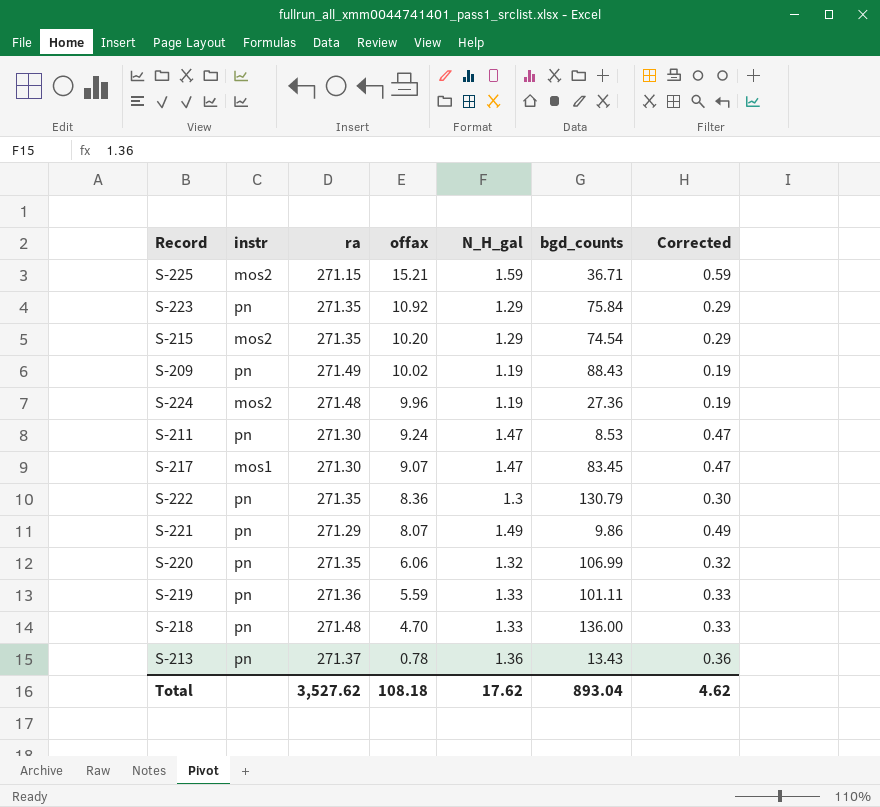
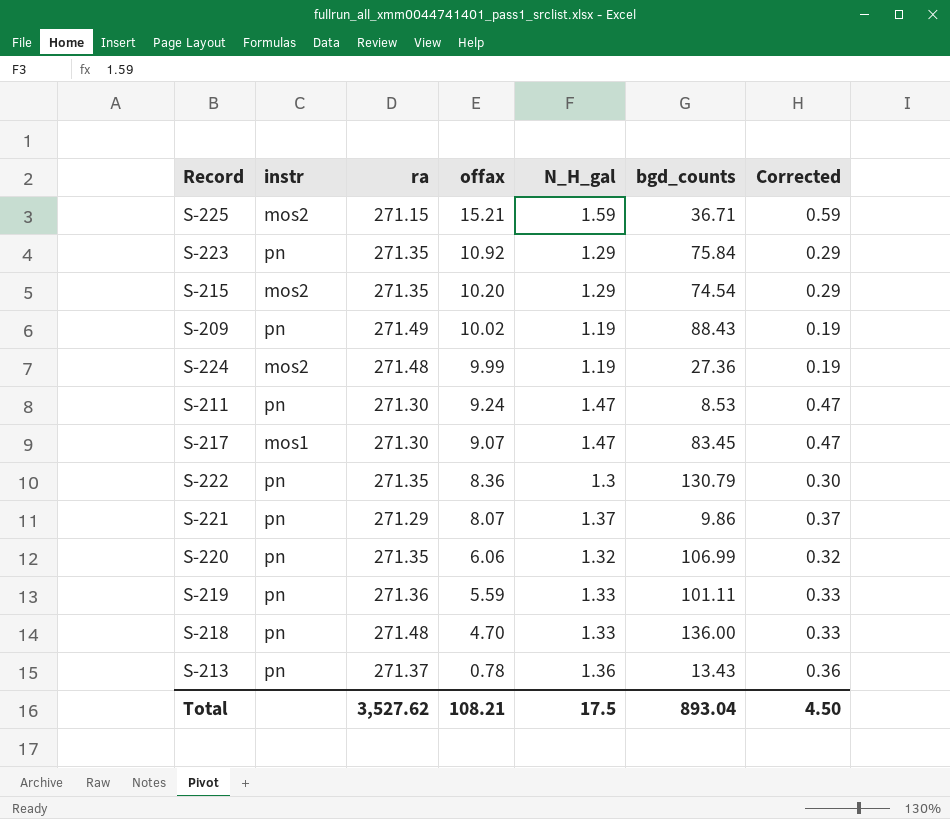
S-224 | offax: 9.96 -> 9.99
S-221 | N_H_gal: 1.49 -> 1.37
S-221 | Corrected: 0.49 -> 0.37
Total | offax: 108.18 -> 108.21
Total | N_H_gal: 17.62 -> 17.5
Total | Corrected: 4.62 -> 4.50

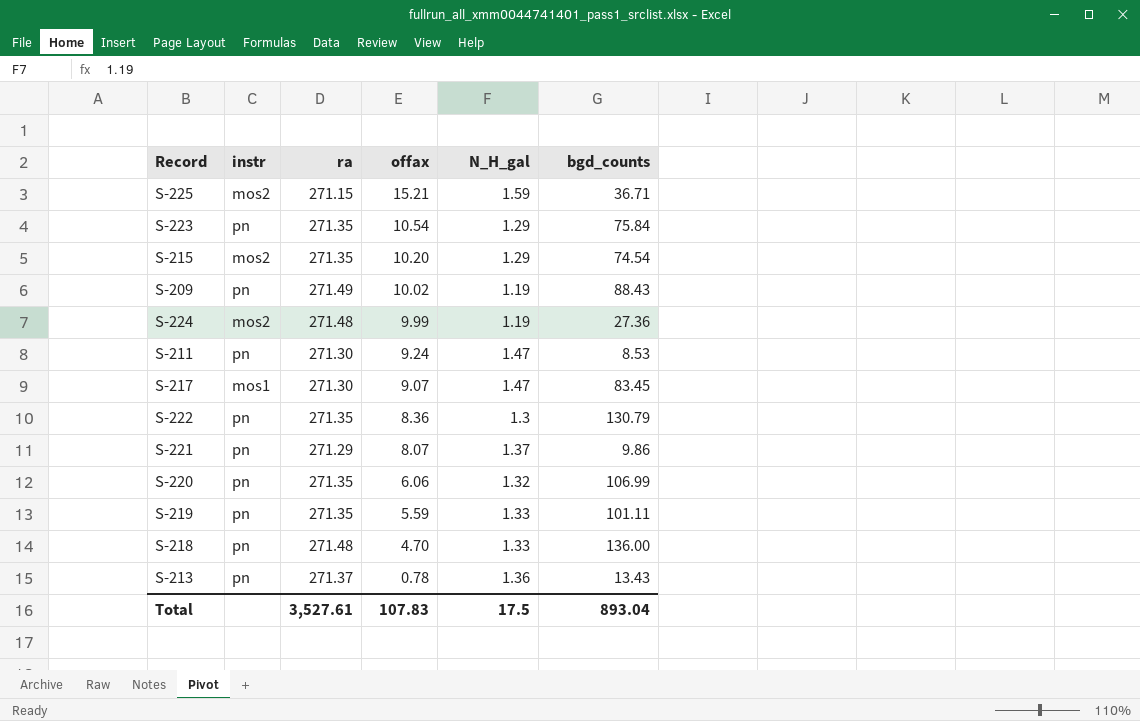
column Corrected | formula: [N_H_gal] - 1 -> none
S-223 | offax: 10.92 -> 10.54
S-219 | ra: 271.36 -> 271.35
Total | ra: 3,527.62 -> 3,527.61
Total | offax: 108.21 -> 107.83

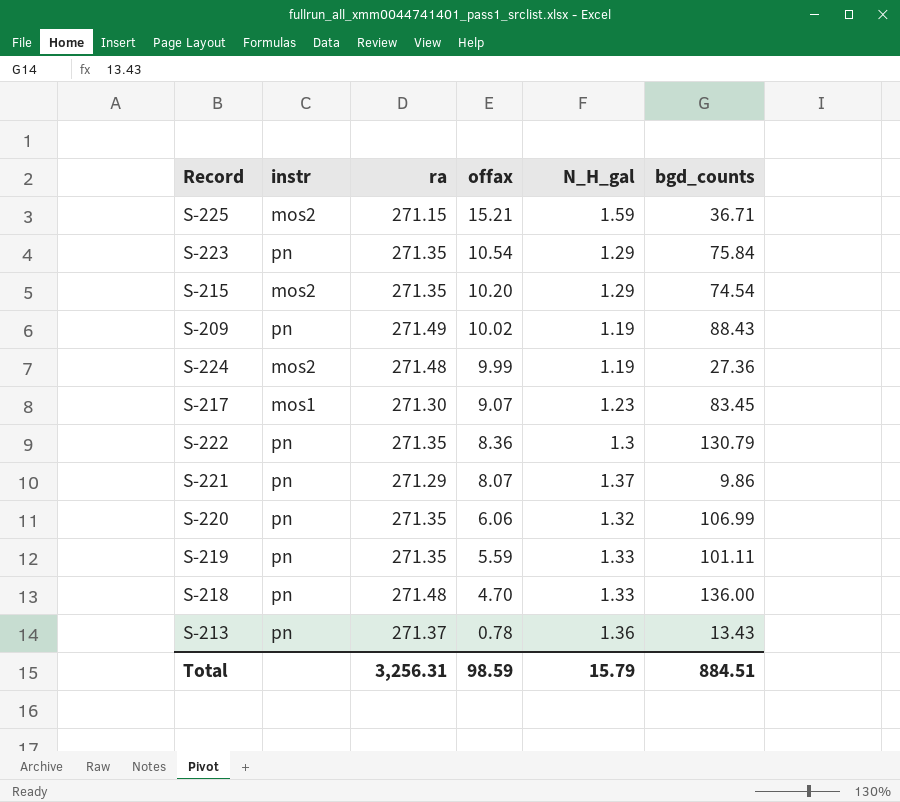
row S-211: pn | 271.30 | 9.24 | 1.47 | 8.53 -> none
S-217 | N_H_gal: 1.47 -> 1.23
Total | ra: 3,527.61 -> 3,256.31
Total | offax: 107.83 -> 98.59
Total | N_H_gal: 17.5 -> 15.79
Total | bgd_counts: 893.04 -> 884.51

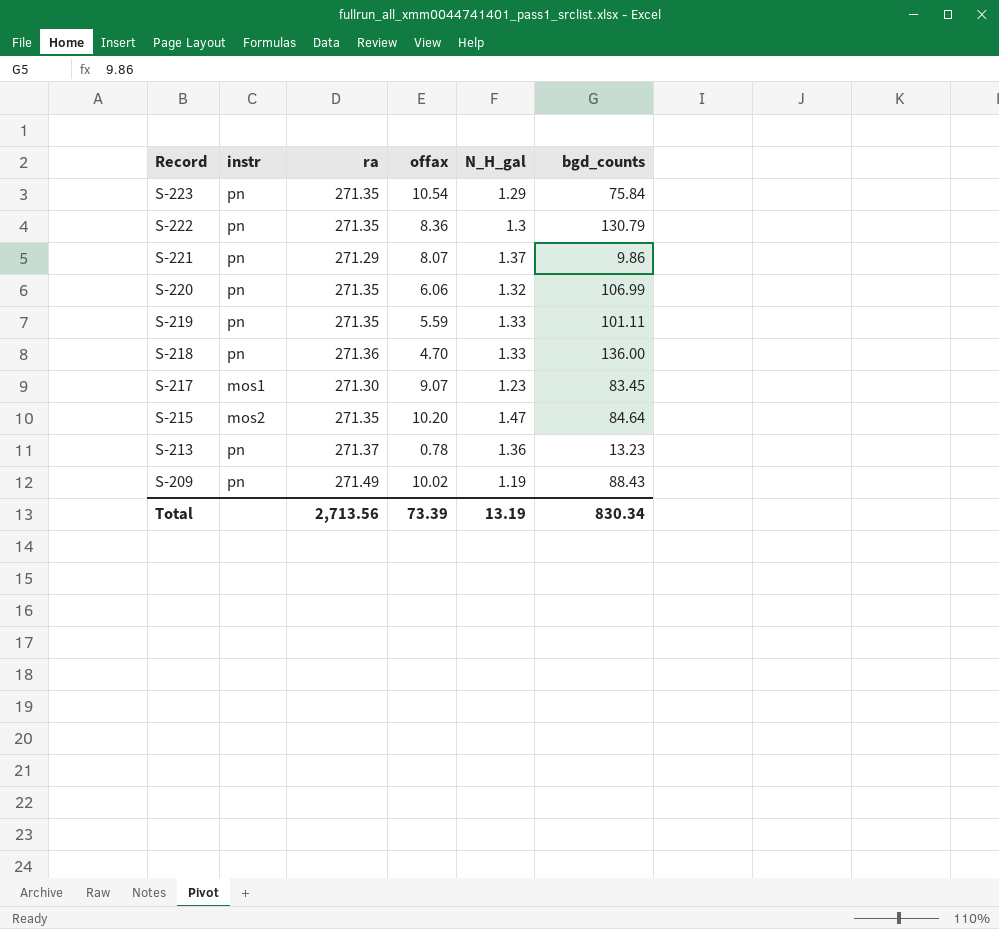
row order: offax descending -> Record descending
row S-225: mos2 | 271.15 | 15.21 | 1.59 | 36.71 -> none
row S-224: mos2 | 271.48 | 9.99 | 1.19 | 27.36 -> none
S-218 | ra: 271.48 -> 271.36
S-215 | N_H_gal: 1.29 -> 1.47
S-215 | bgd_counts: 74.54 -> 84.64
S-213 | bgd_counts: 13.43 -> 13.23
Total | ra: 3,256.31 -> 2,713.56
Total | offax: 98.59 -> 73.39
Total | N_H_gal: 15.79 -> 13.19
Total | bgd_counts: 884.51 -> 830.34

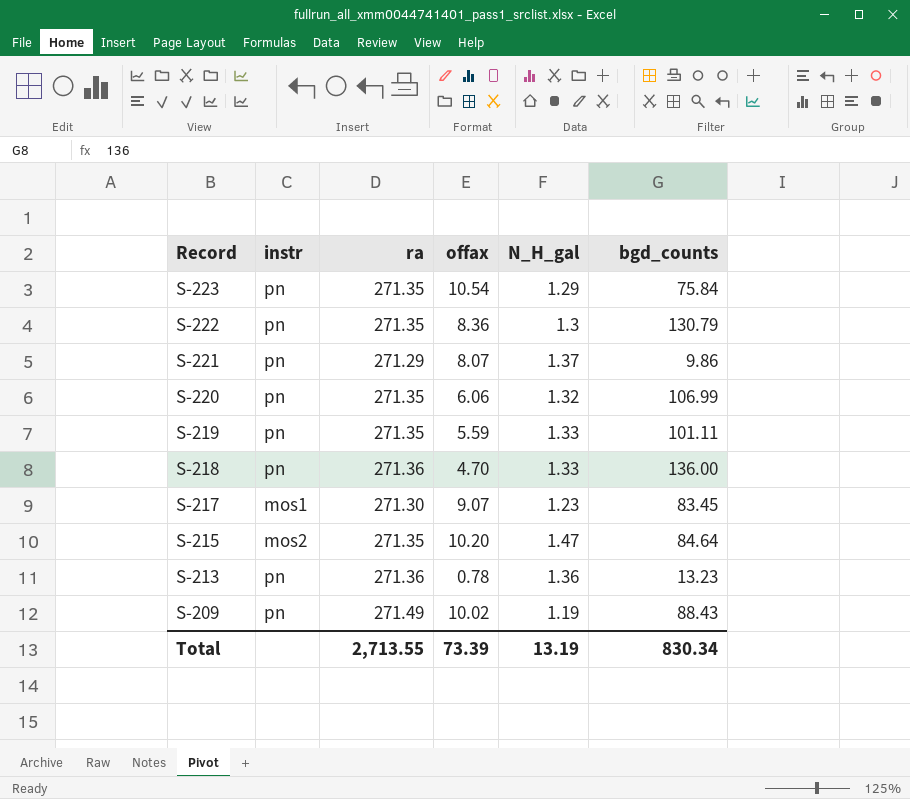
S-213 | ra: 271.37 -> 271.36
Total | ra: 2,713.56 -> 2,713.55

